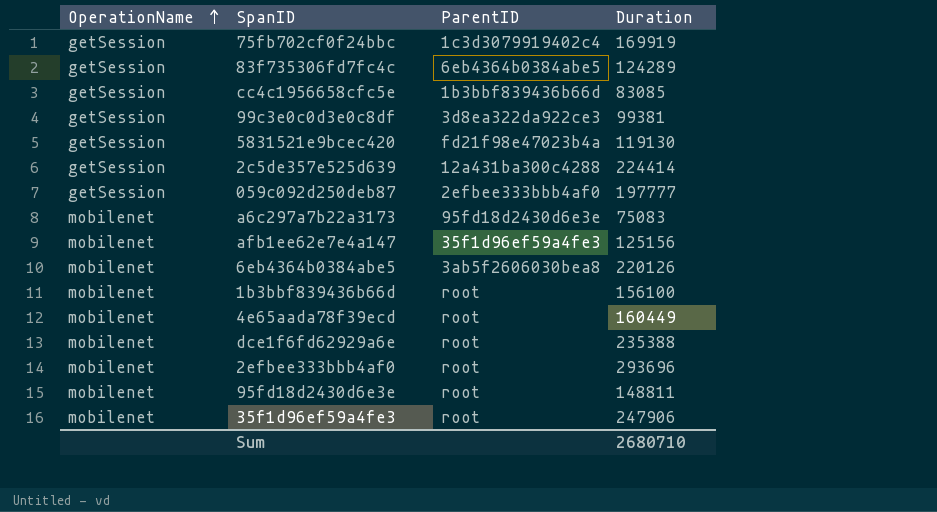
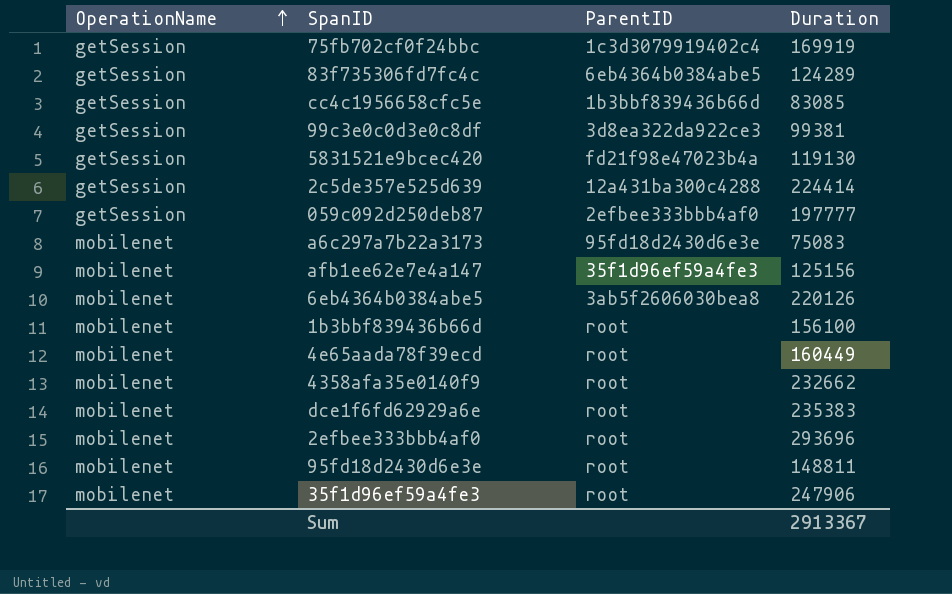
row 4358afa35e0140f9: none -> mobilenet | root | 232662
dce1f6fd62929a6e | Duration: 235388 -> 235383
Sum | Duration: 2680710 -> 2913367

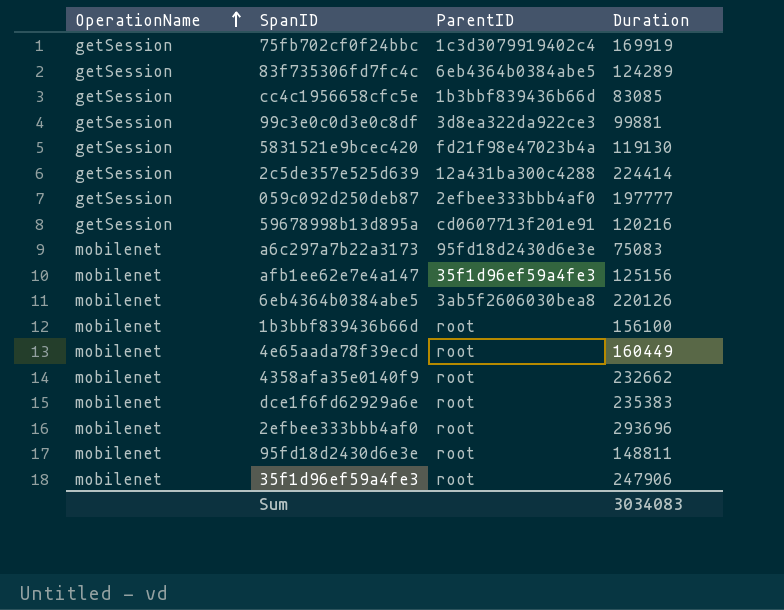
99c3e0c0d3e0c8df | Duration: 99381 -> 99881
row 59678998b13d895a: none -> getSession | cd0607713f201e91 | 120216
Sum | Duration: 2913367 -> 3034083

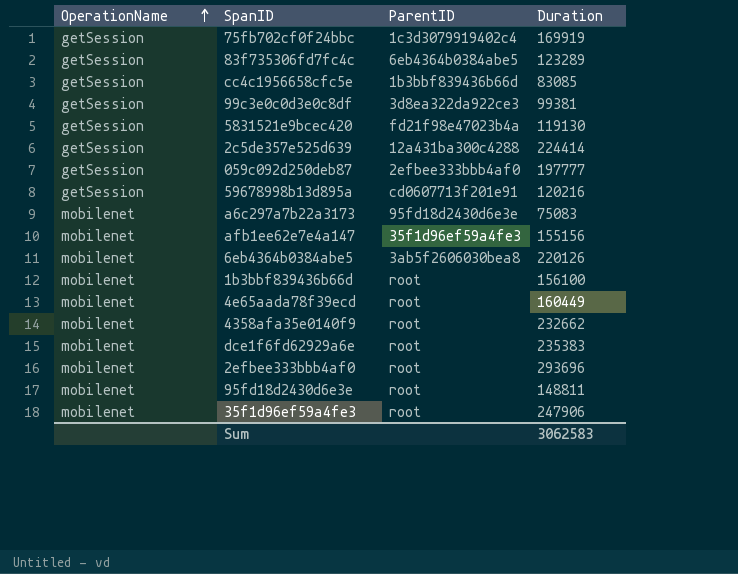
83f735306fd7fc4c | Duration: 124289 -> 123289
99c3e0c0d3e0c8df | Duration: 99881 -> 99381
afb1ee62e7e4a147 | Duration: 125156 -> 155156
Sum | Duration: 3034083 -> 3062583

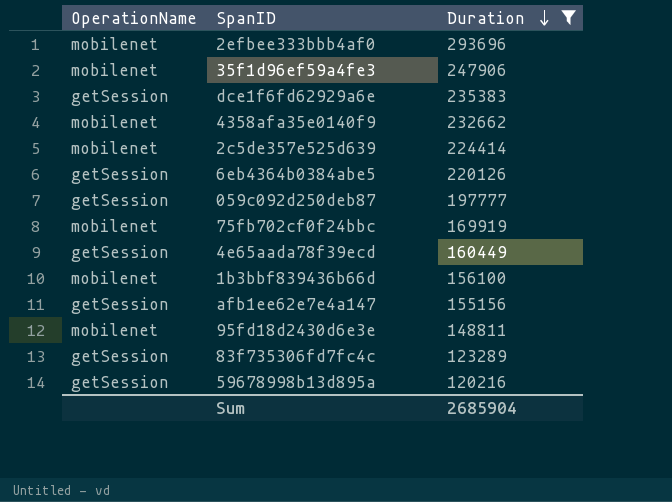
filter: none -> Duration >= 120216
row order: OperationName ascending -> Duration descending
column ParentID | position: 3 -> none
dce1f6fd62929a6e | OperationName: mobilenet -> getSession
2c5de357e525d639 | OperationName: getSession -> mobilenet
6eb4364b0384abe5 | OperationName: mobilenet -> getSession
75fb702cf0f24bbc | OperationName: getSession -> mobilenet
4e65aada78f39ecd | OperationName: mobilenet -> getSession
afb1ee62e7e4a147 | OperationName: mobilenet -> getSession
Sum | Duration: 3062583 -> 2685904

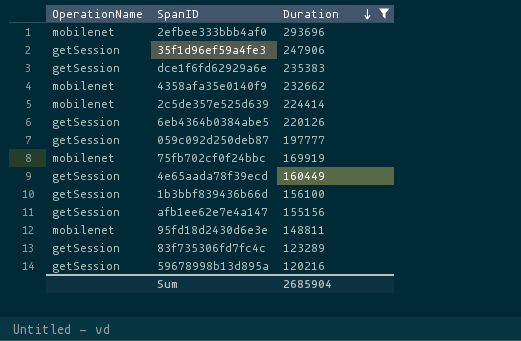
35f1d96ef59a4fe3 | OperationName: mobilenet -> getSession
1b3bbf839436b66d | OperationName: mobilenet -> getSession

